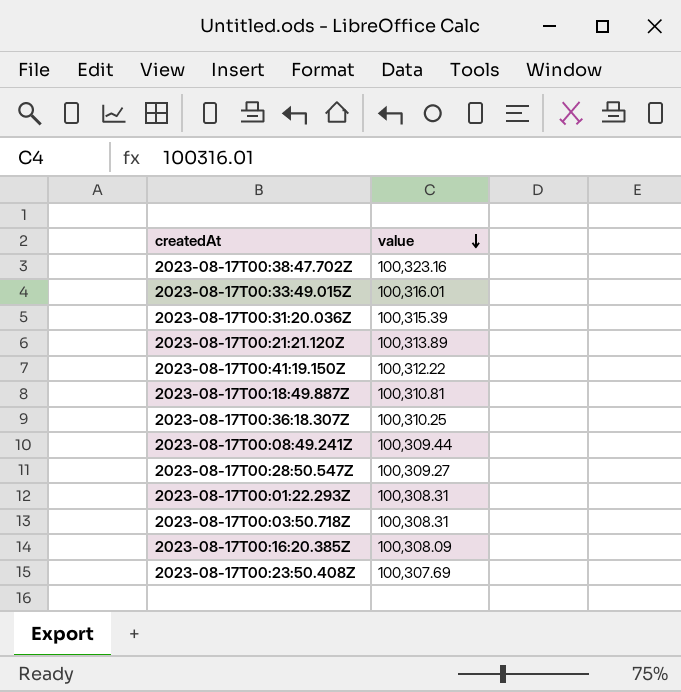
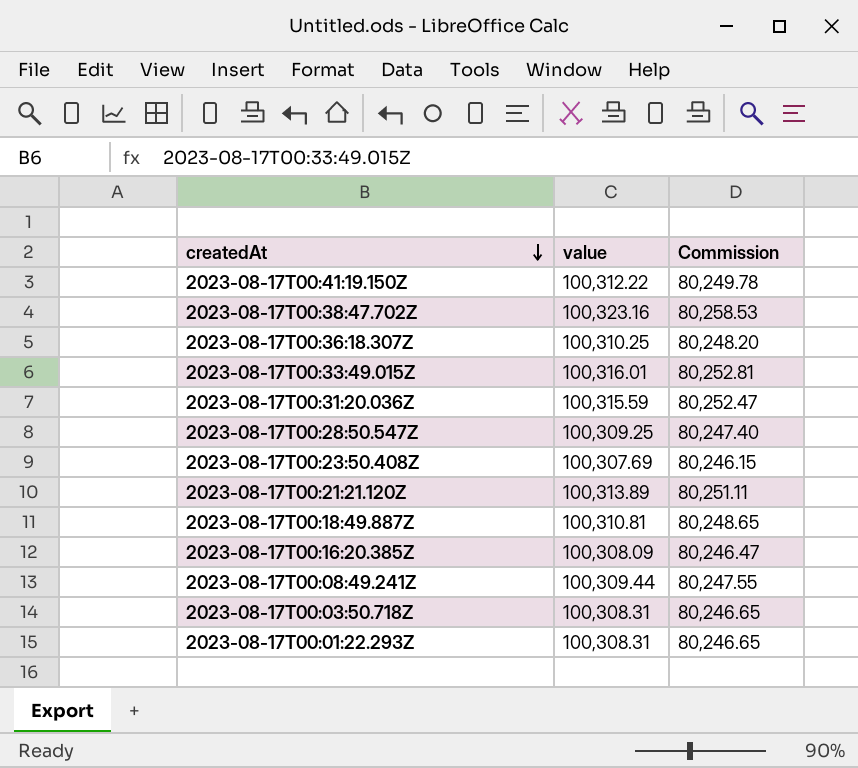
row order: value descending -> createdAt descending
column Commission | formula: none -> [value] * 0.8
2023-08-17T00:31:20.036Z | value: 100,315.39 -> 100,315.59
2023-08-17T00:28:50.547Z | value: 100,309.27 -> 100,309.25

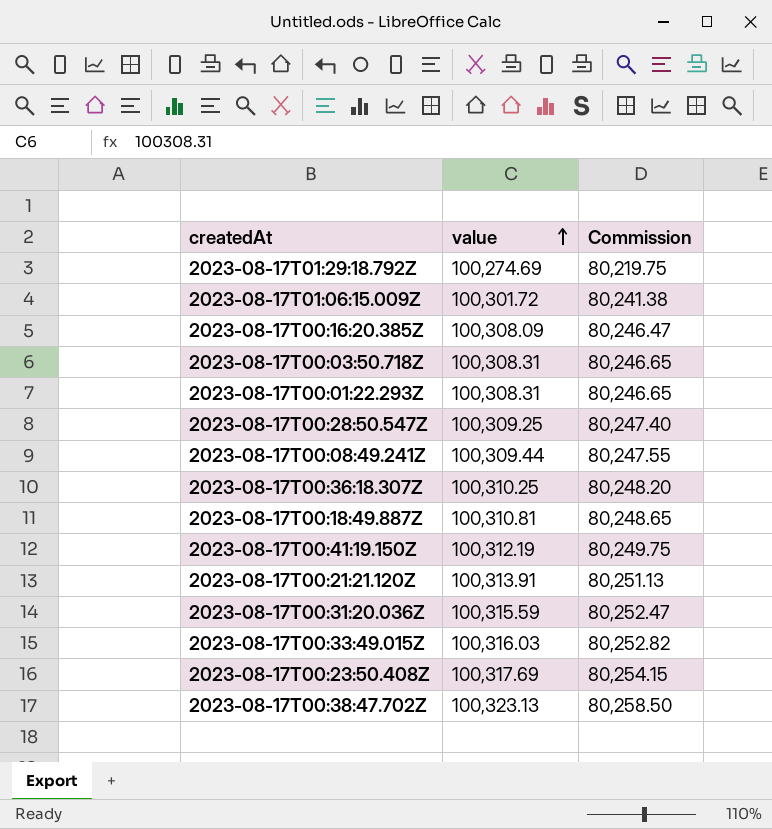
row order: createdAt descending -> value ascending
row 2023-08-17T01:29:18.792Z: none -> 100,274.69 | 80,219.75
row 2023-08-17T01:06:15.009Z: none -> 100,301.72 | 80,241.38
2023-08-17T00:41:19.150Z | value: 100,312.22 -> 100,312.19
2023-08-17T00:41:19.150Z | Commission: 80,249.78 -> 80,249.75
2023-08-17T00:21:21.120Z | value: 100,313.89 -> 100,313.91
2023-08-17T00:21:21.120Z | Commission: 80,251.11 -> 80,251.13
2023-08-17T00:33:49.015Z | value: 100,316.01 -> 100,316.03
2023-08-17T00:33:49.015Z | Commission: 80,252.81 -> 80,252.82
2023-08-17T00:23:50.408Z | value: 100,307.69 -> 100,317.69
2023-08-17T00:23:50.408Z | Commission: 80,246.15 -> 80,254.15
2023-08-17T00:38:47.702Z | value: 100,323.16 -> 100,323.13
2023-08-17T00:38:47.702Z | Commission: 80,258.53 -> 80,258.50

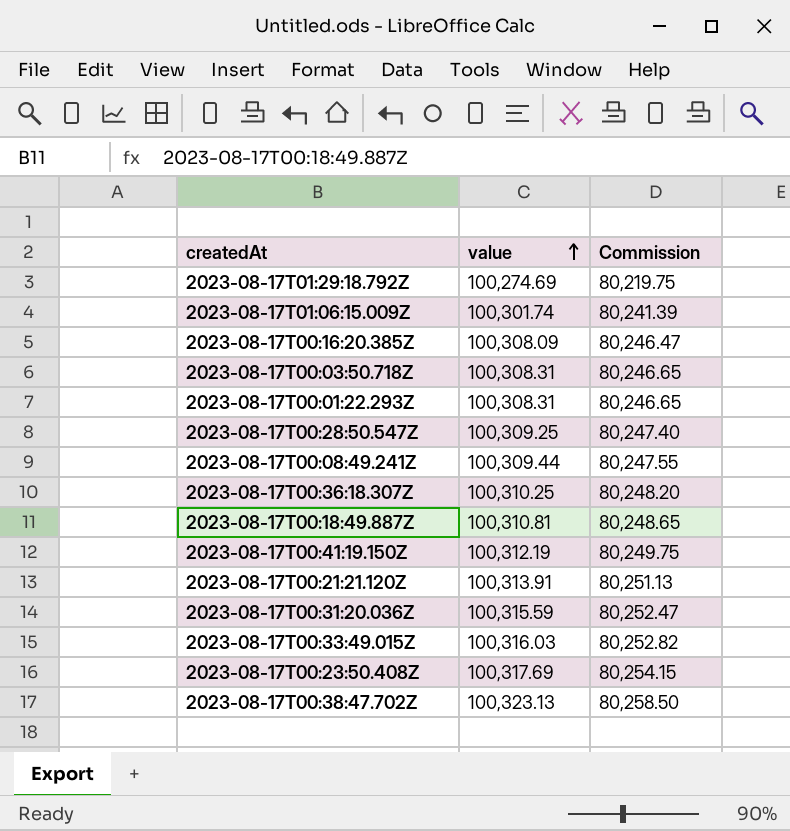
2023-08-17T01:06:15.009Z | value: 100,301.72 -> 100,301.74
2023-08-17T01:06:15.009Z | Commission: 80,241.38 -> 80,241.39

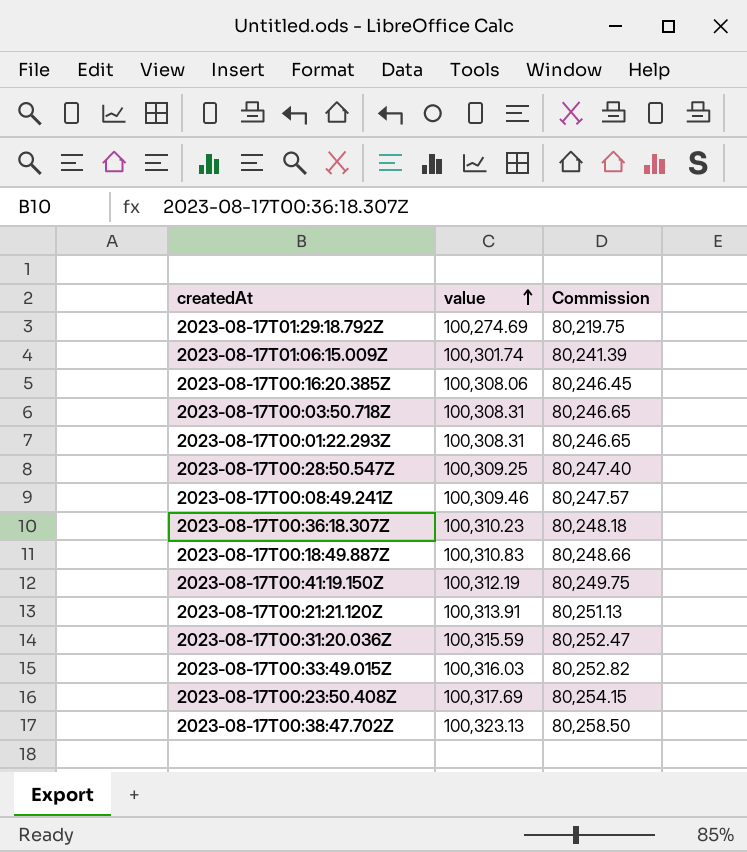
2023-08-17T00:16:20.385Z | value: 100,308.09 -> 100,308.06
2023-08-17T00:16:20.385Z | Commission: 80,246.47 -> 80,246.45
2023-08-17T00:08:49.241Z | value: 100,309.44 -> 100,309.46
2023-08-17T00:08:49.241Z | Commission: 80,247.55 -> 80,247.57
2023-08-17T00:36:18.307Z | value: 100,310.25 -> 100,310.23
2023-08-17T00:36:18.307Z | Commission: 80,248.20 -> 80,248.18
2023-08-17T00:18:49.887Z | value: 100,310.81 -> 100,310.83
2023-08-17T00:18:49.887Z | Commission: 80,248.65 -> 80,248.66

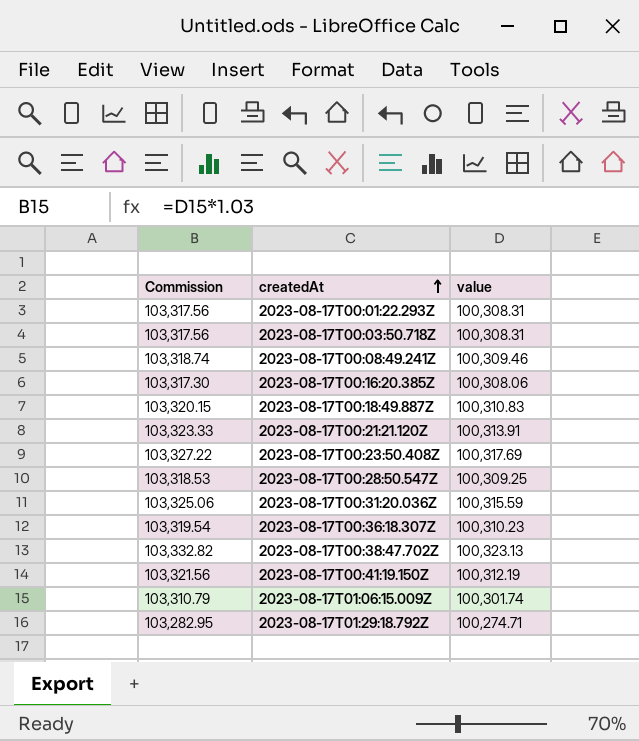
row order: value ascending -> createdAt ascending
column Commission | formula: [value] * 0.8 -> [value] * 1.03
column Commission | position: 3 -> 1
row 2023-08-17T00:33:49.015Z: 100,316.03 | 80,252.82 -> none
2023-08-17T01:29:18.792Z | value: 100,274.69 -> 100,274.71

